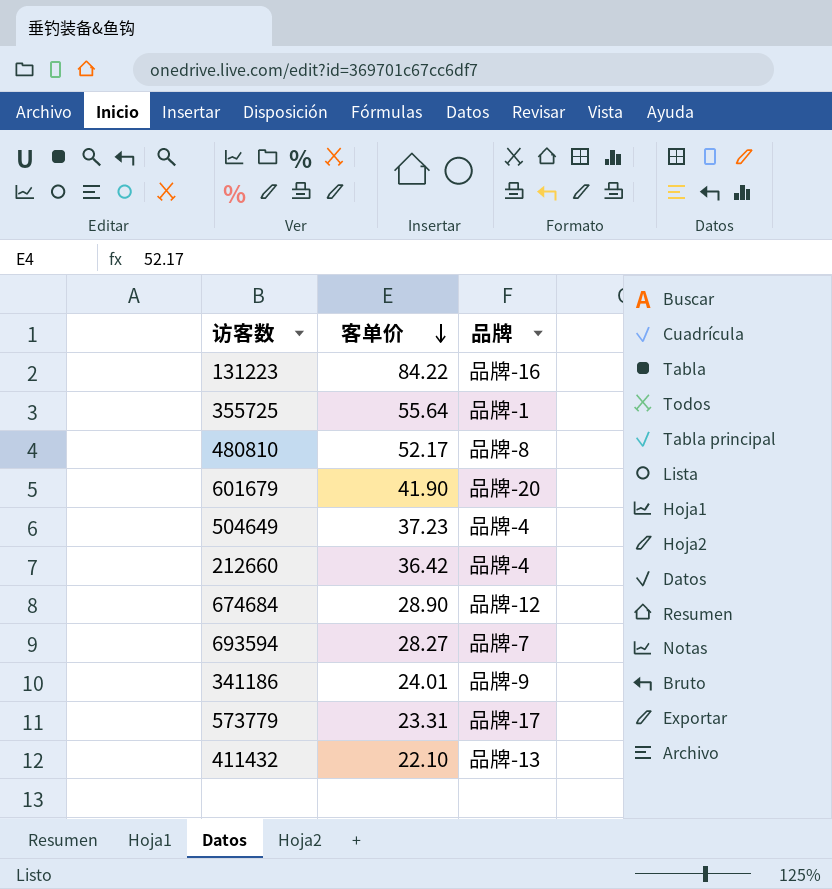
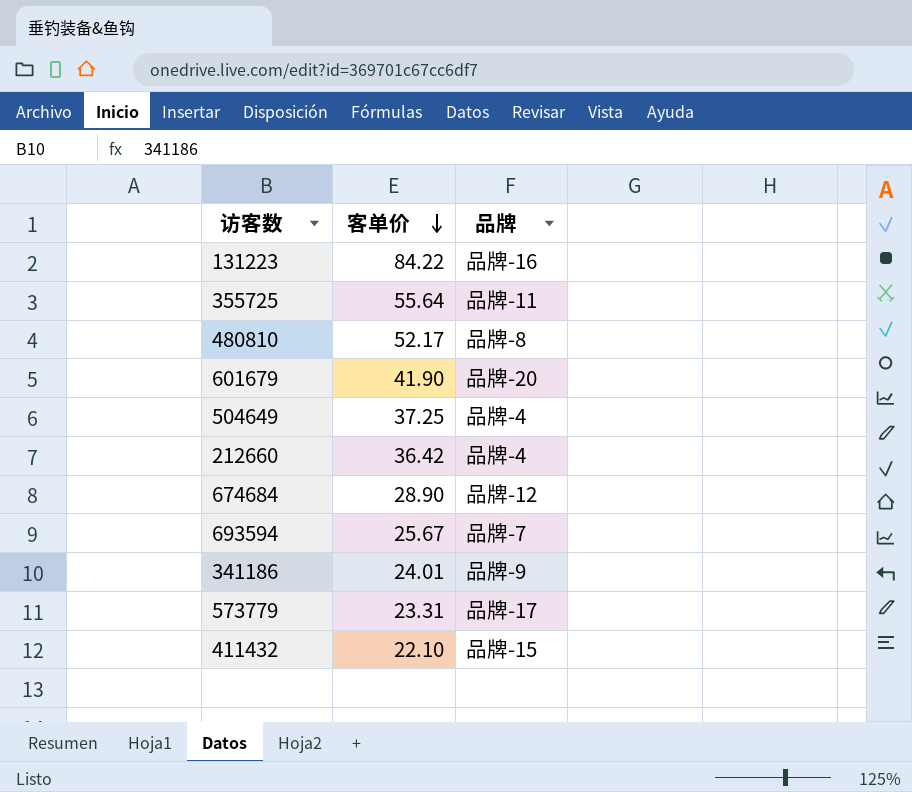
355725 | 品牌: 品牌-1 -> 品牌-11
504649 | 客单价: 37.23 -> 37.25
693594 | 客单价: 28.27 -> 25.67
411432 | 品牌: 品牌-13 -> 品牌-15

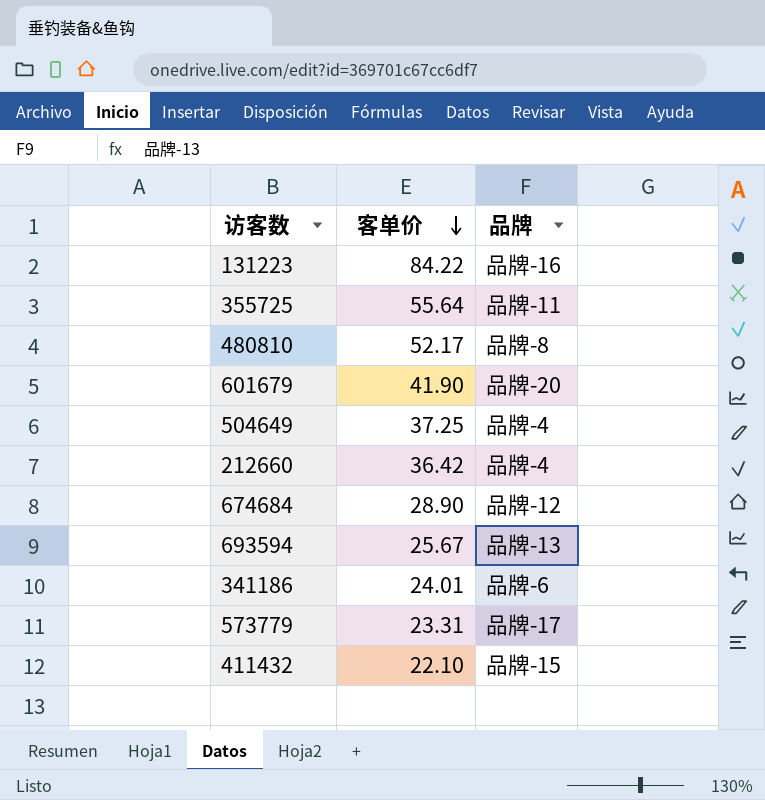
693594 | 品牌: 品牌-7 -> 品牌-13
341186 | 品牌: 品牌-9 -> 品牌-6

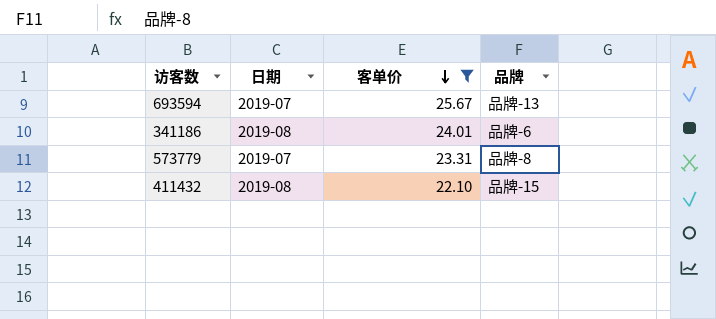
filter: none -> 客单价 <= 25.67
column 日期 | position: none -> 2
573779 | 品牌: 品牌-17 -> 品牌-8

